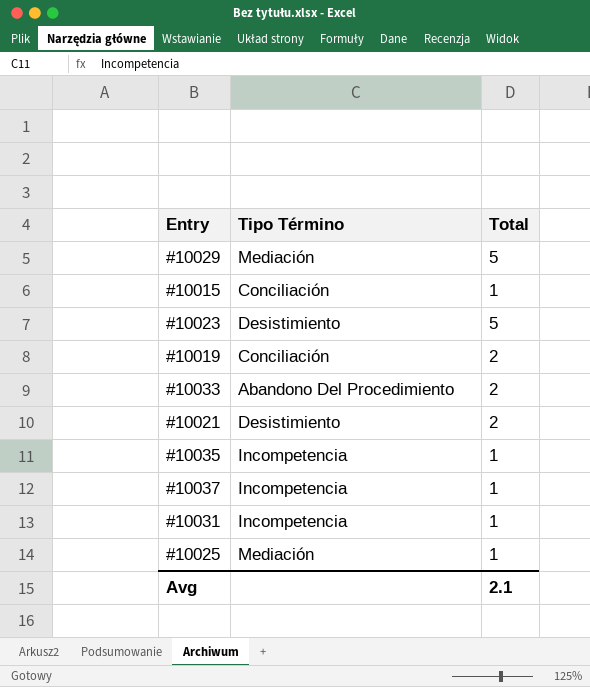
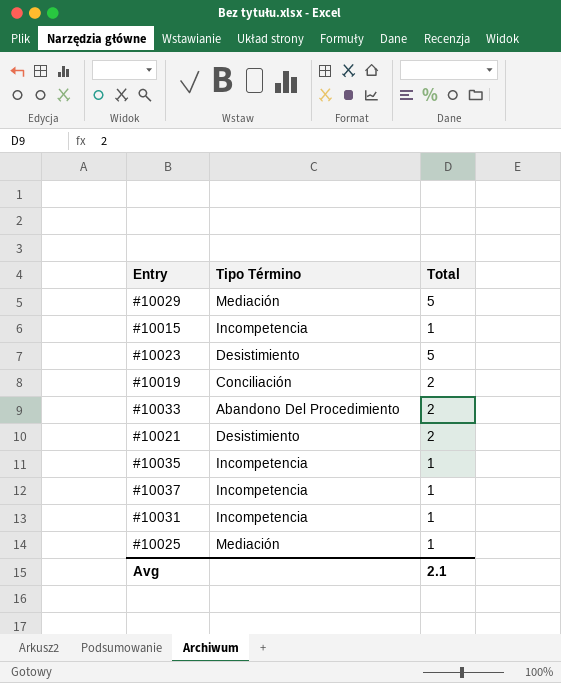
#10015 | Tipo Término: Conciliación -> Incompetencia

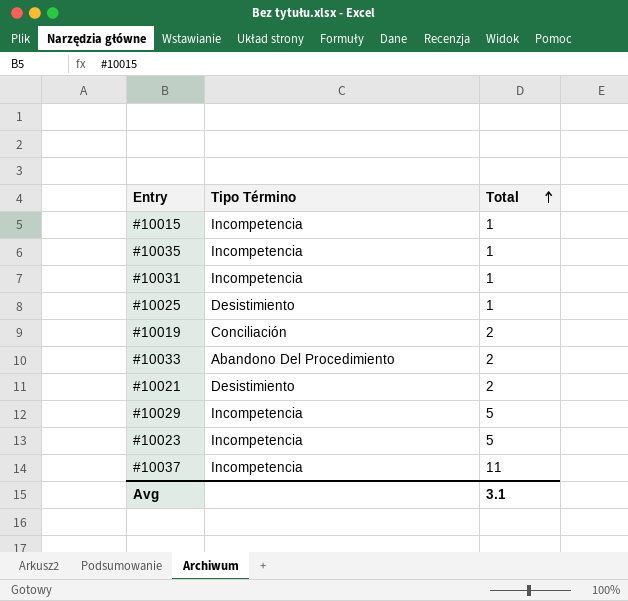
row order: none -> Total ascending
#10025 | Tipo Término: Mediación -> Desistimiento
#10029 | Tipo Término: Mediación -> Incompetencia
#10023 | Tipo Término: Desistimiento -> Incompetencia
#10037 | Total: 1 -> 11
Avg | Total: 2.1 -> 3.1

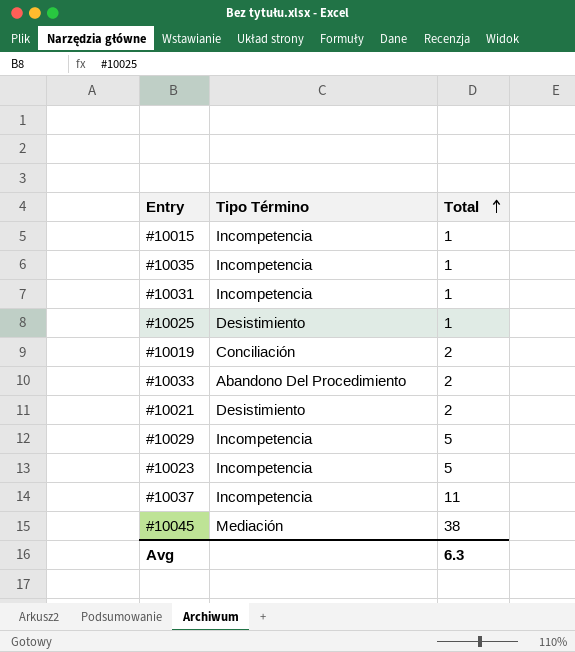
row #10045: none -> Mediación | 38
Avg | Total: 3.1 -> 6.3

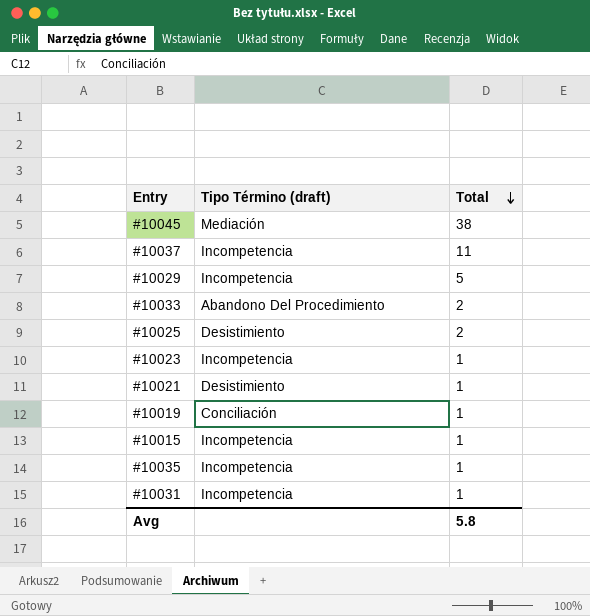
row order: Total ascending -> Total descending
column name: Tipo Término -> Tipo Término (draft)
#10025 | Total: 1 -> 2
#10023 | Total: 5 -> 1
#10021 | Total: 2 -> 1
#10019 | Total: 2 -> 1
Avg | Total: 6.3 -> 5.8

